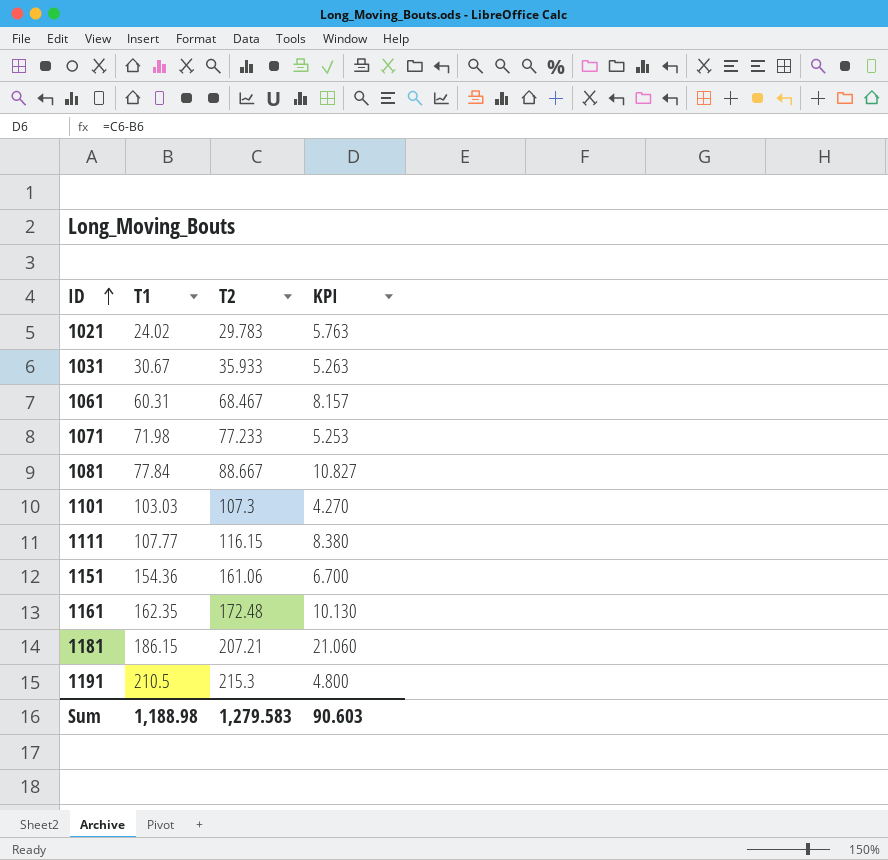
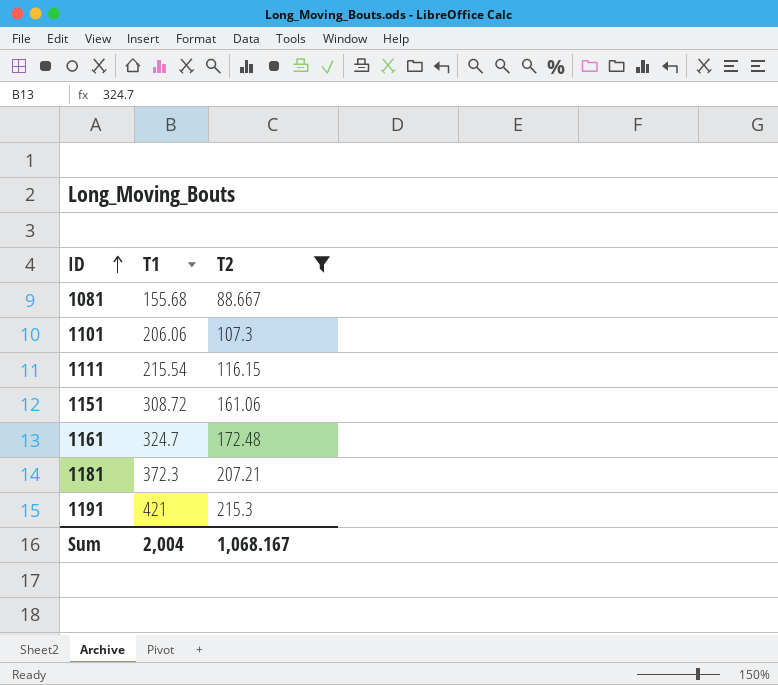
filter: none -> T2 >= 88.667
column KPI | formula: [T2] - [T1] -> none
1081 | T1: 77.84 -> 155.68
1101 | T1: 103.03 -> 206.06
1111 | T1: 107.77 -> 215.54
1151 | T1: 154.36 -> 308.72
1161 | T1: 162.35 -> 324.7
1181 | T1: 186.15 -> 372.3
1191 | T1: 210.5 -> 421
Sum | T1: 1,188.98 -> 2,004
Sum | T2: 1,279.583 -> 1,068.167

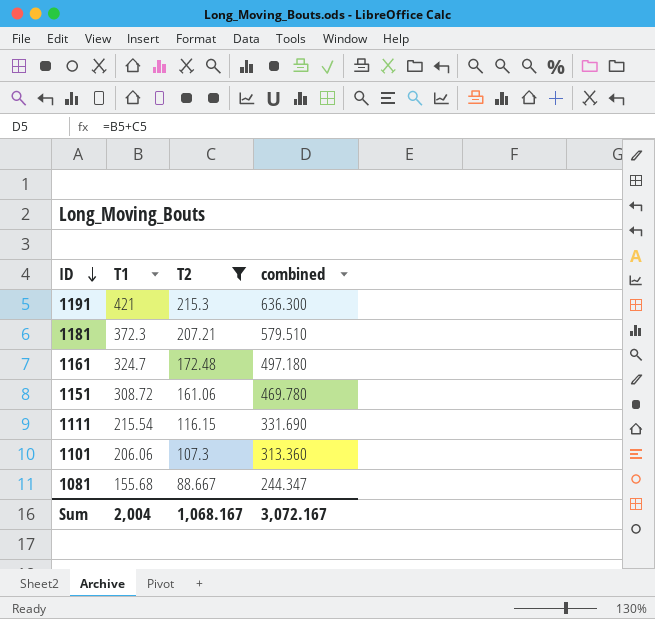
row order: ID ascending -> ID descending
column combined | formula: none -> [T1] + [T2]

